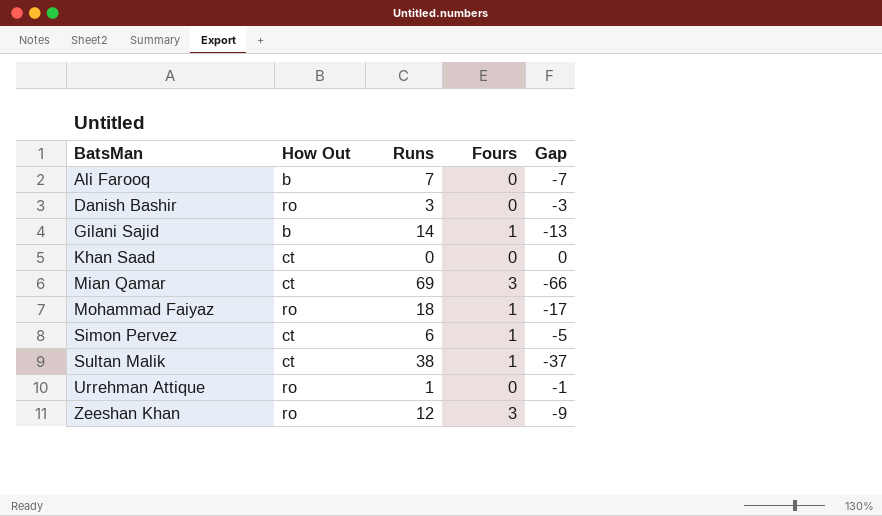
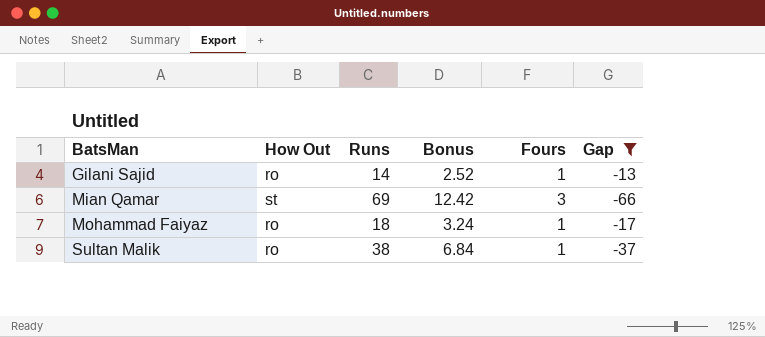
filter: none -> Gap <= -13
column Bonus | formula: none -> [Runs] * 0.18
Gilani Sajid | How Out: b -> ro
Mian Qamar | How Out: ct -> st
Sultan Malik | How Out: ct -> ro

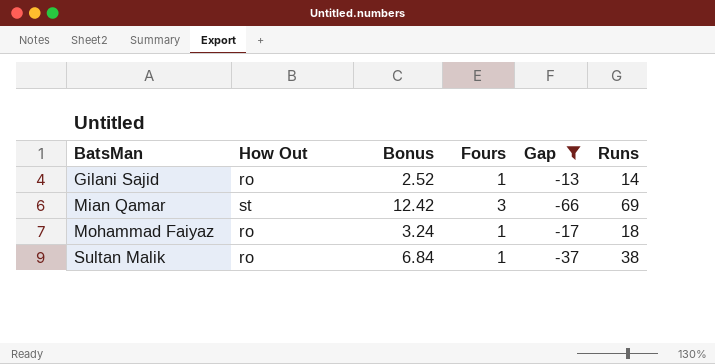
column Runs | position: 3 -> 6

